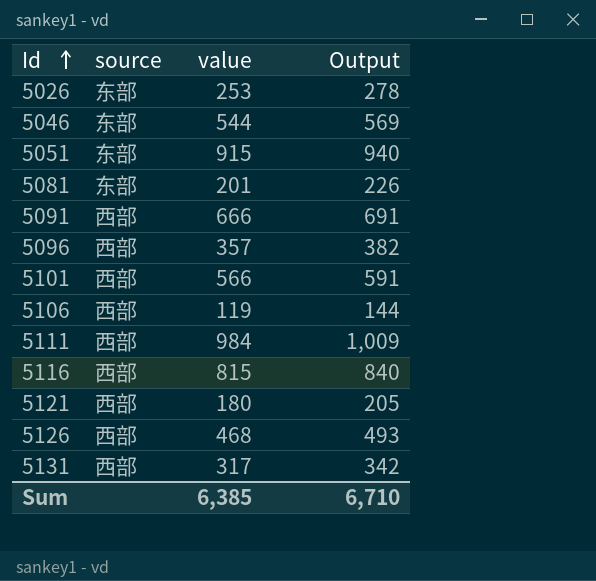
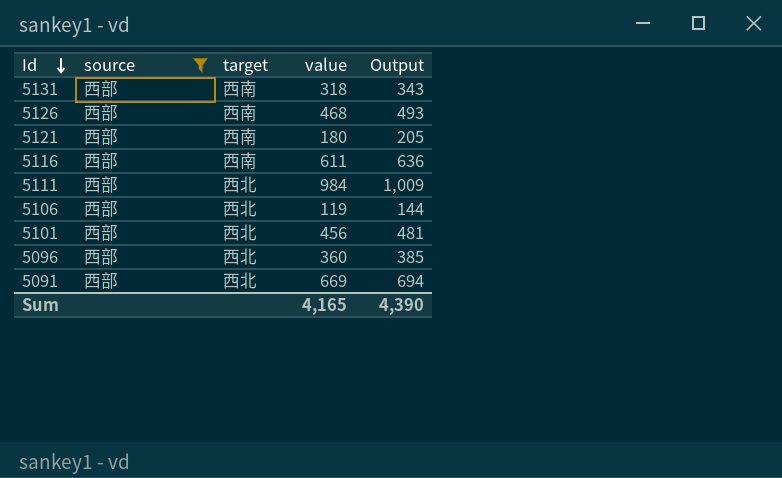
filter: none -> source = 西部
row order: Id ascending -> Id descending
column target | position: none -> 3
5131 | value: 317 -> 318
5131 | Output: 342 -> 343
5116 | value: 815 -> 611
5116 | Output: 840 -> 636
5101 | value: 566 -> 456
5101 | Output: 591 -> 481
5096 | value: 357 -> 360
5096 | Output: 382 -> 385
5091 | value: 666 -> 669
5091 | Output: 691 -> 694
Sum | value: 6,385 -> 4,165
Sum | Output: 6,710 -> 4,390

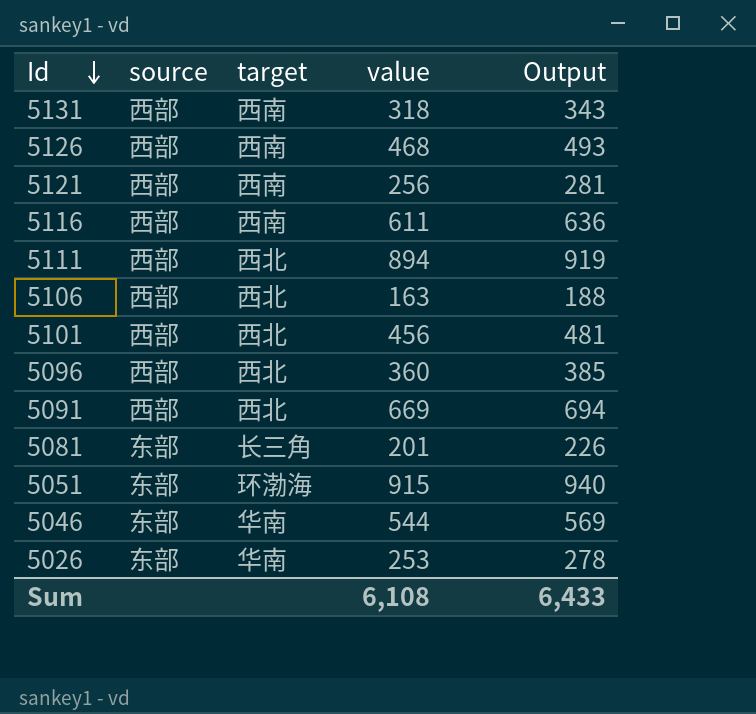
filter: source = 西部 -> none
5121 | value: 180 -> 256
5121 | Output: 205 -> 281
5111 | value: 984 -> 894
5111 | Output: 1,009 -> 919
5106 | value: 119 -> 163
5106 | Output: 144 -> 188
Sum | value: 4,165 -> 6,108
Sum | Output: 4,390 -> 6,433

